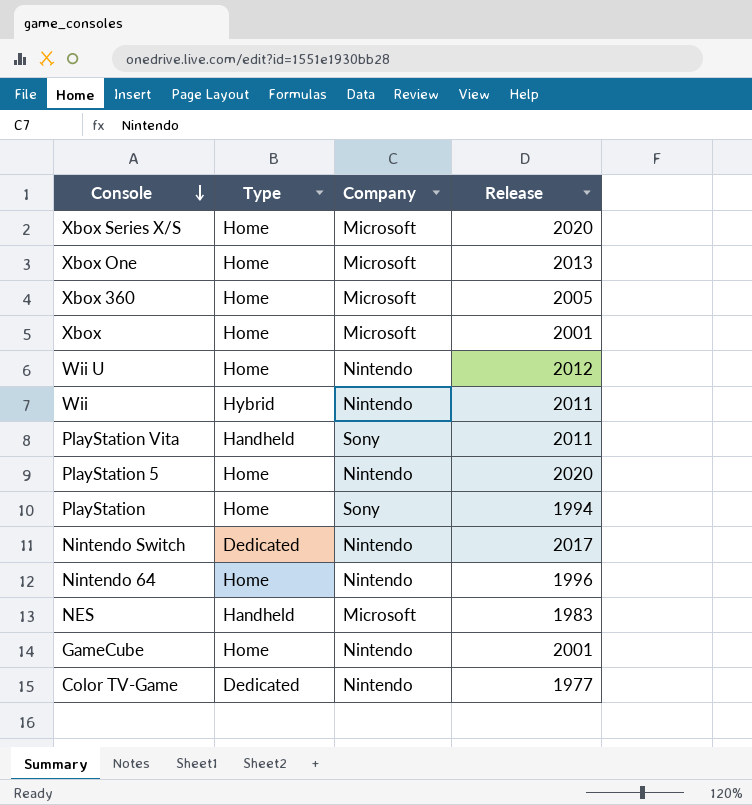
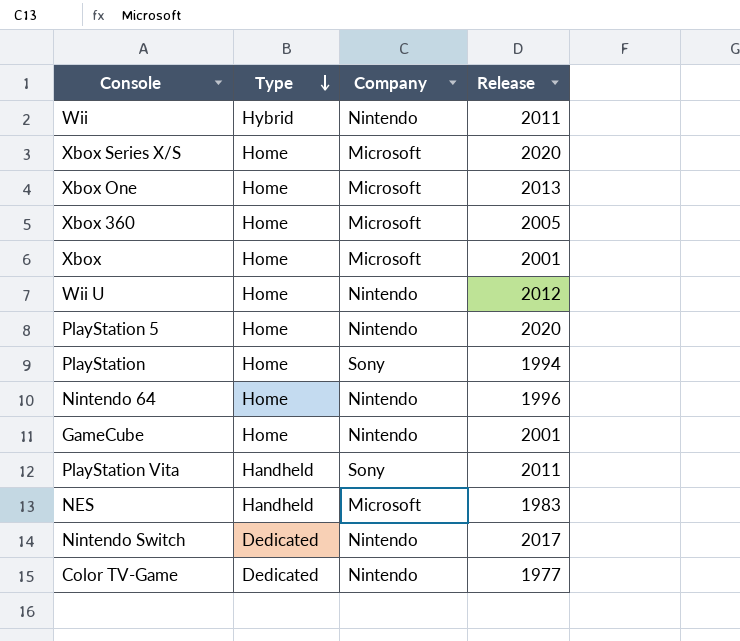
row order: Console descending -> Type descending

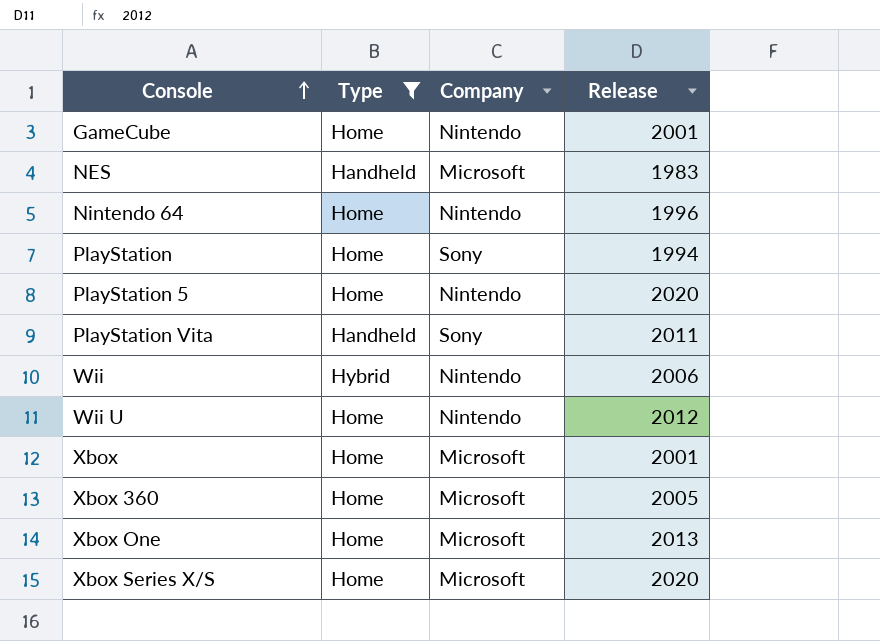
filter: none -> Type != Dedicated
row order: Type descending -> Console ascending
Wii | Release: 2011 -> 2006

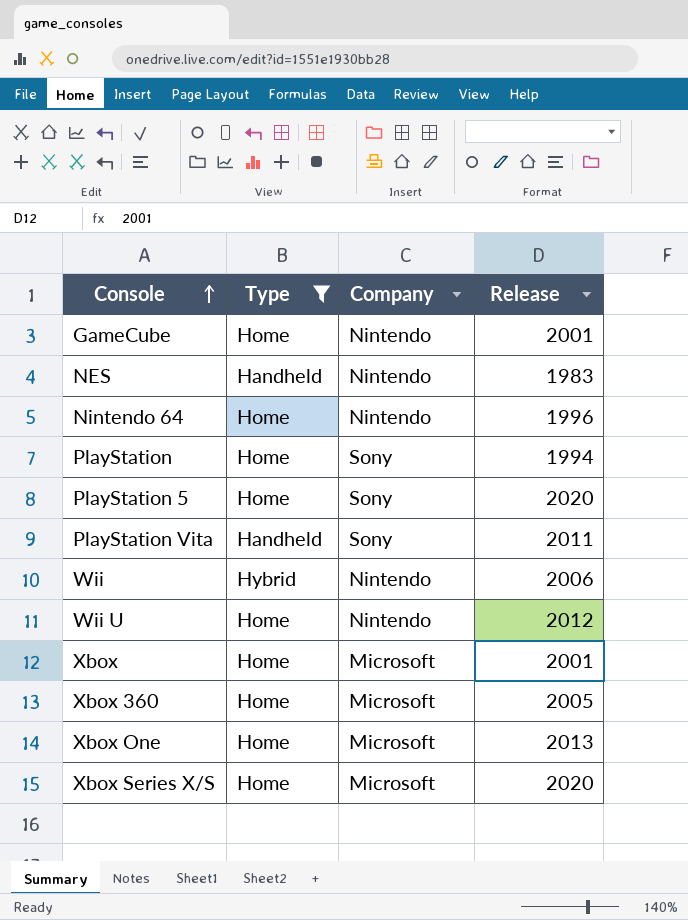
NES | Company: Microsoft -> Nintendo
PlayStation 5 | Company: Nintendo -> Sony

